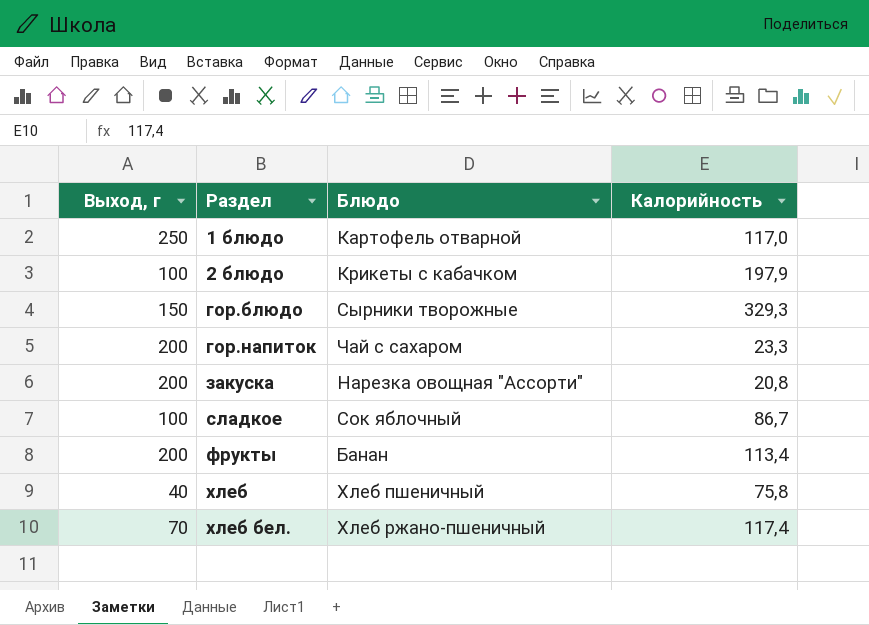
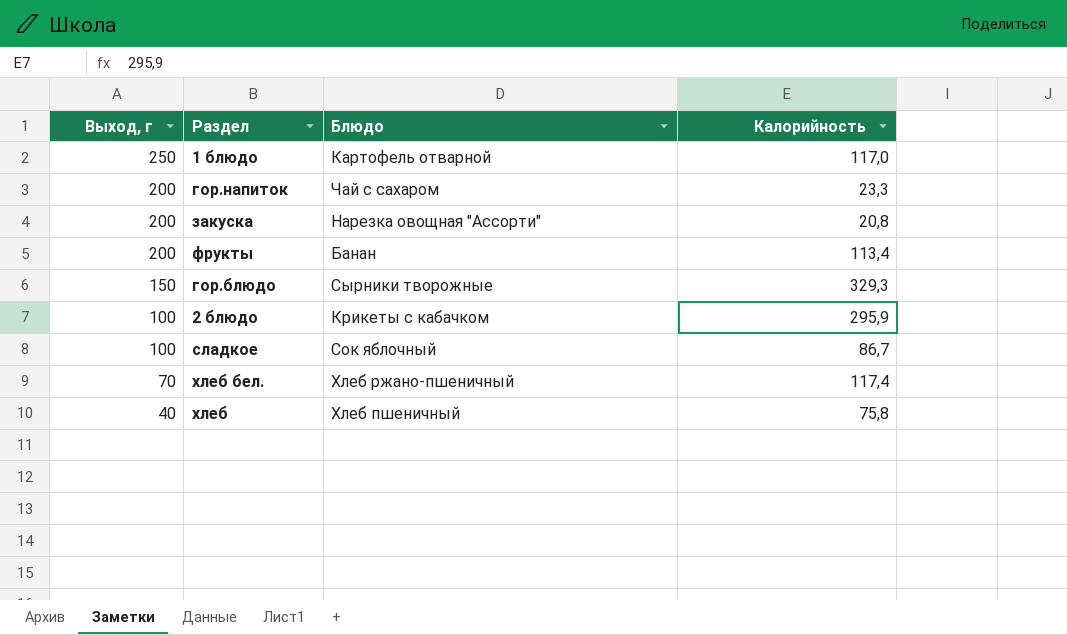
row order: Раздел ascending -> Выход, г descending
2 блюдо | Калорийность: 197,9 -> 295,9

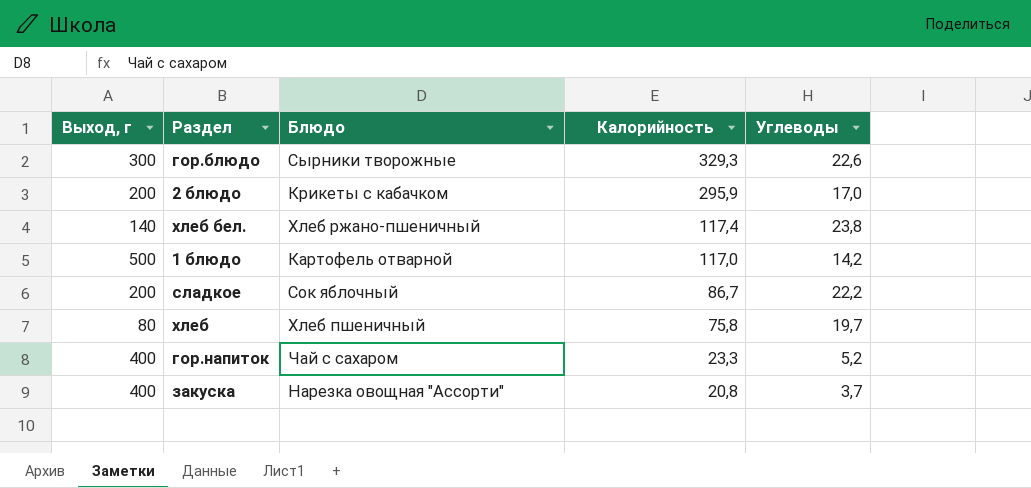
row order: Выход, г descending -> Калорийность descending
column Углеводы | position: none -> 5
row фрукты: 200 | Банан | 113,4 -> none
гор.блюдо | Выход, г: 150 -> 300
2 блюдо | Выход, г: 100 -> 200
хлеб бел. | Выход, г: 70 -> 140
1 блюдо | Выход, г: 250 -> 500
сладкое | Выход, г: 100 -> 200
хлеб | Выход, г: 40 -> 80
гор.напиток | Выход, г: 200 -> 400
закуска | Выход, г: 200 -> 400

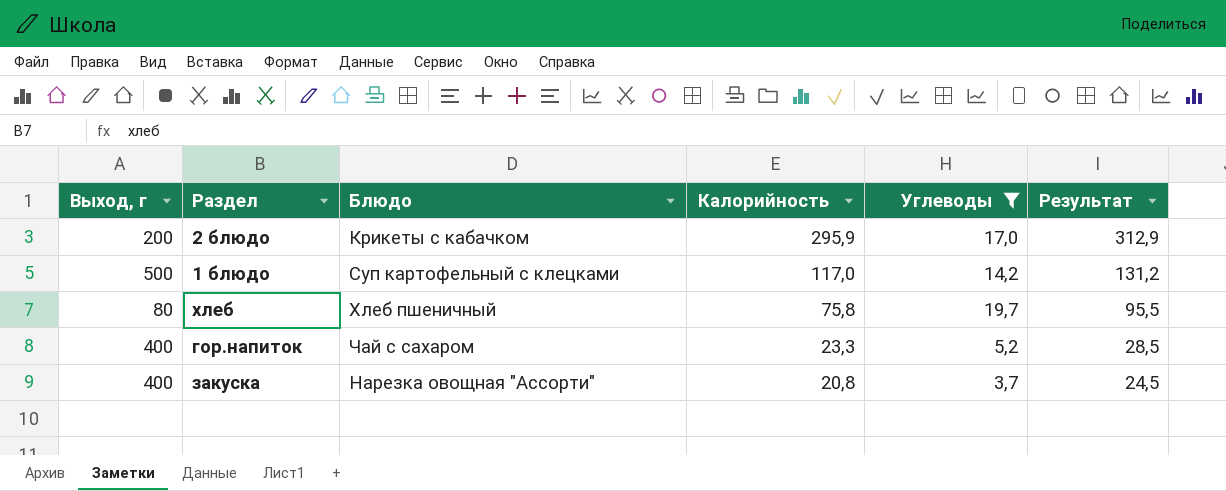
filter: none -> Углеводы <= 19,7
column Результат | formula: none -> [Калорийность] + [Углеводы]
1 блюдо | Блюдо: Картофель отварной -> Суп картофельный с клецками

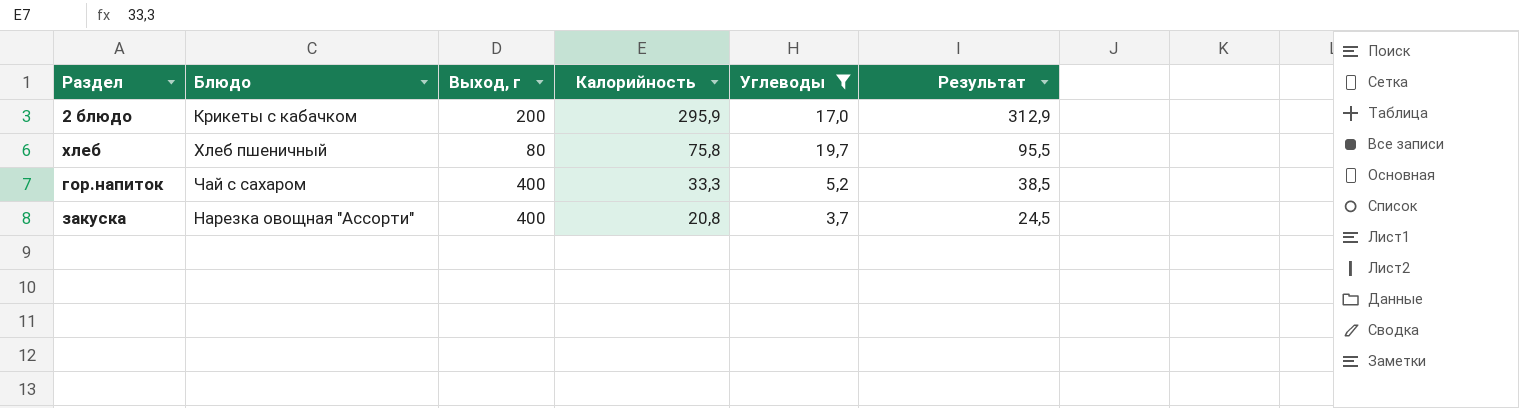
column Выход, г | position: 1 -> 3
row 1 блюдо: 500 | Суп картофельный с клецками | 117,0 | 14,2 | 131,2 -> none
гор.напиток | Калорийность: 23,3 -> 33,3
гор.напиток | Результат: 28,5 -> 38,5

